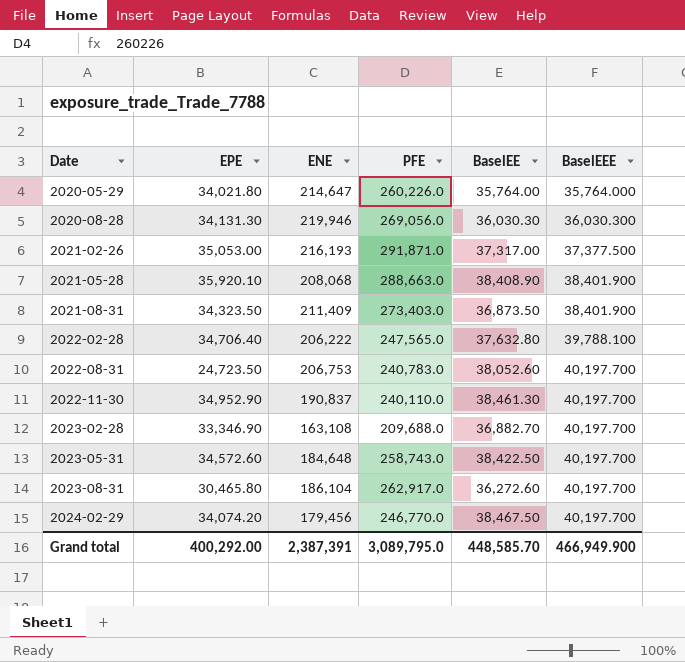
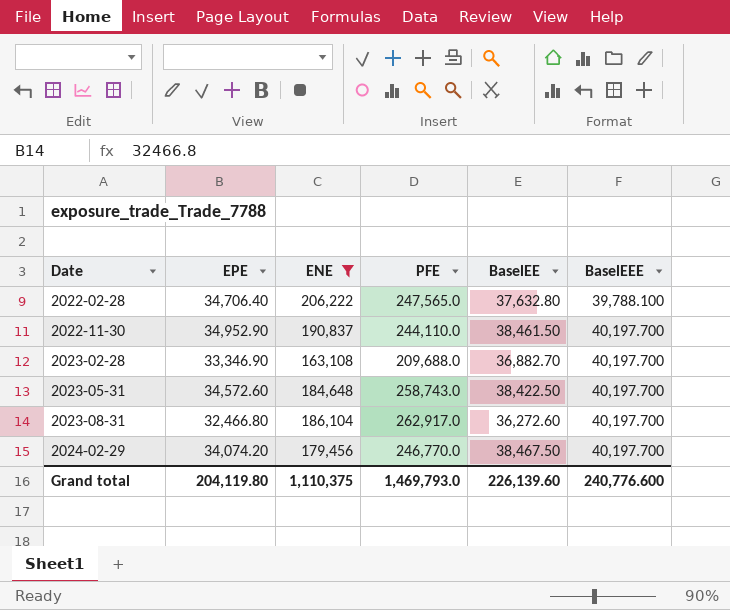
filter: none -> ENE <= 206,222
2022-11-30 | PFE: 240,110.0 -> 244,110.0
2022-11-30 | BaselEE: 38,461.30 -> 38,461.50
2023-08-31 | EPE: 30,465.80 -> 32,466.80
Grand total | EPE: 400,292.00 -> 204,119.80
Grand total | ENE: 2,387,391 -> 1,110,375
Grand total | PFE: 3,089,795.0 -> 1,469,793.0
Grand total | BaselEE: 448,585.70 -> 226,139.60
Grand total | BaselEEE: 466,949.900 -> 240,776.600

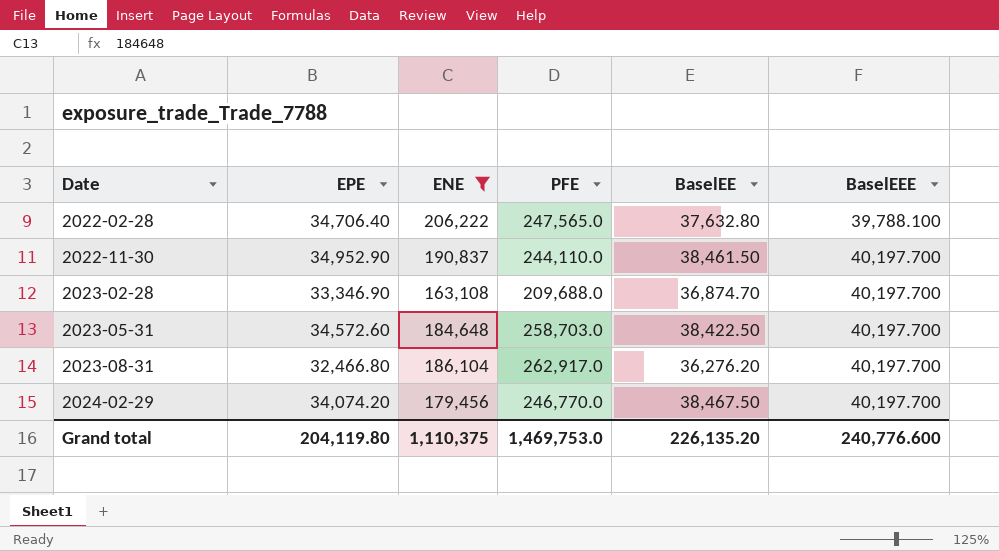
2023-02-28 | BaselEE: 36,882.70 -> 36,874.70
2023-05-31 | PFE: 258,743.0 -> 258,703.0
2023-08-31 | BaselEE: 36,272.60 -> 36,276.20
Grand total | PFE: 1,469,793.0 -> 1,469,753.0
Grand total | BaselEE: 226,139.60 -> 226,135.20

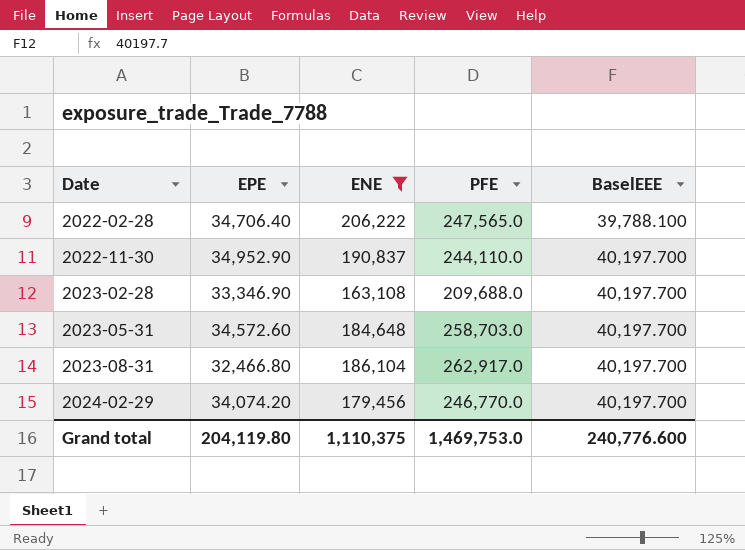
column BaselEE | position: 5 -> none

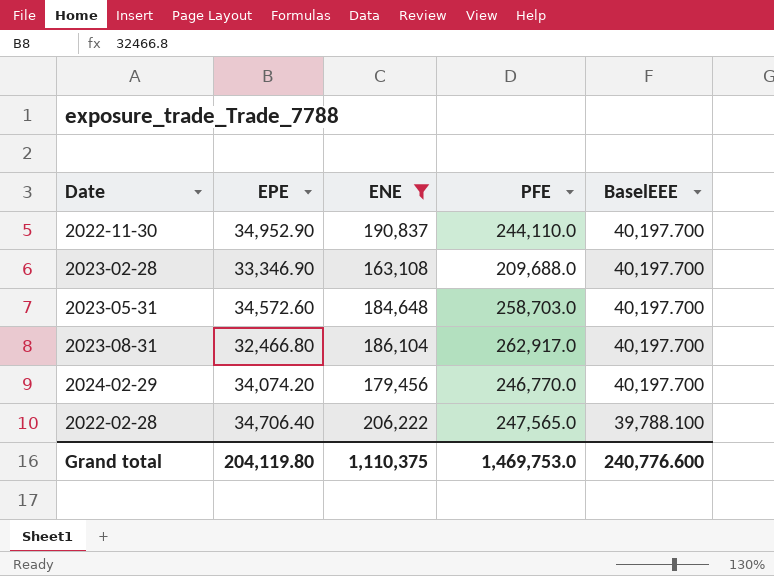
row order: Date ascending -> BaselEEE descending

